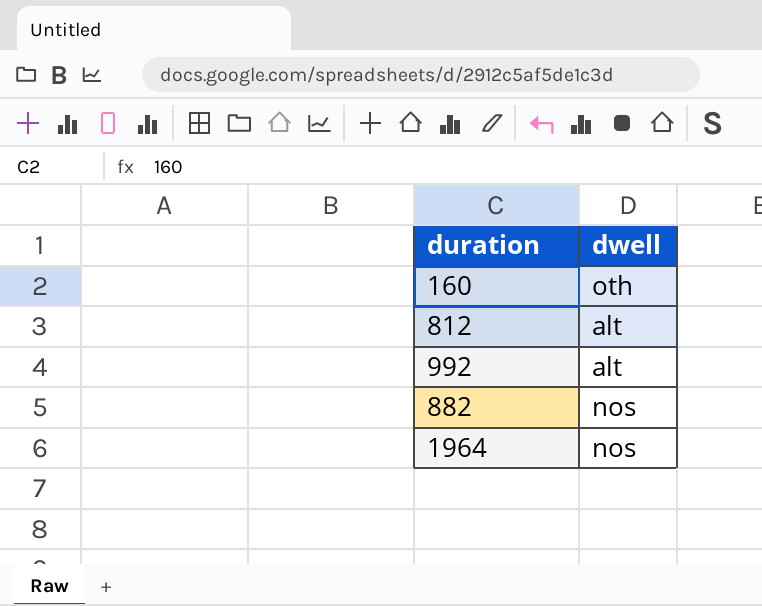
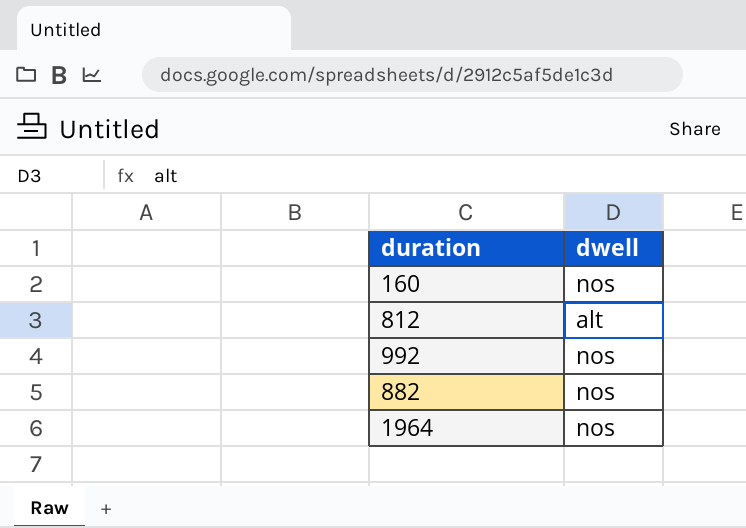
160 | dwell: oth -> nos
992 | dwell: alt -> nos

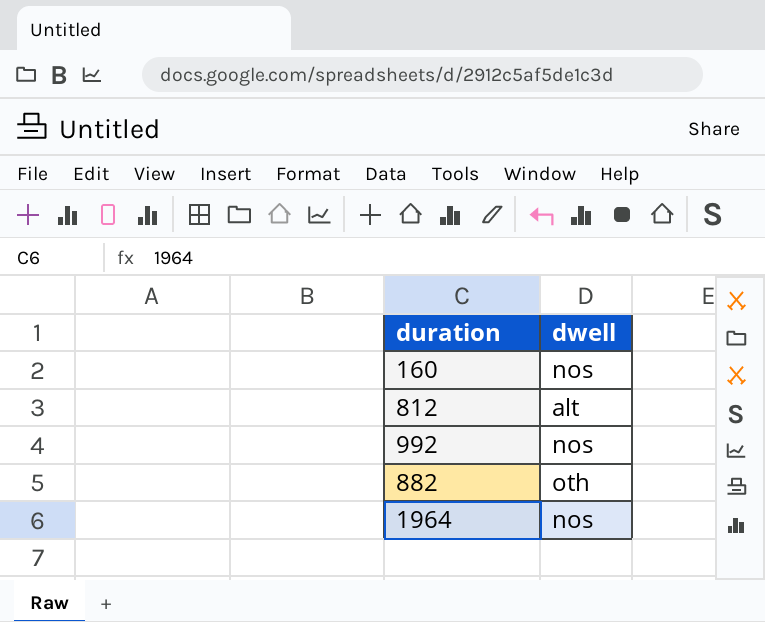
882 | dwell: nos -> oth

